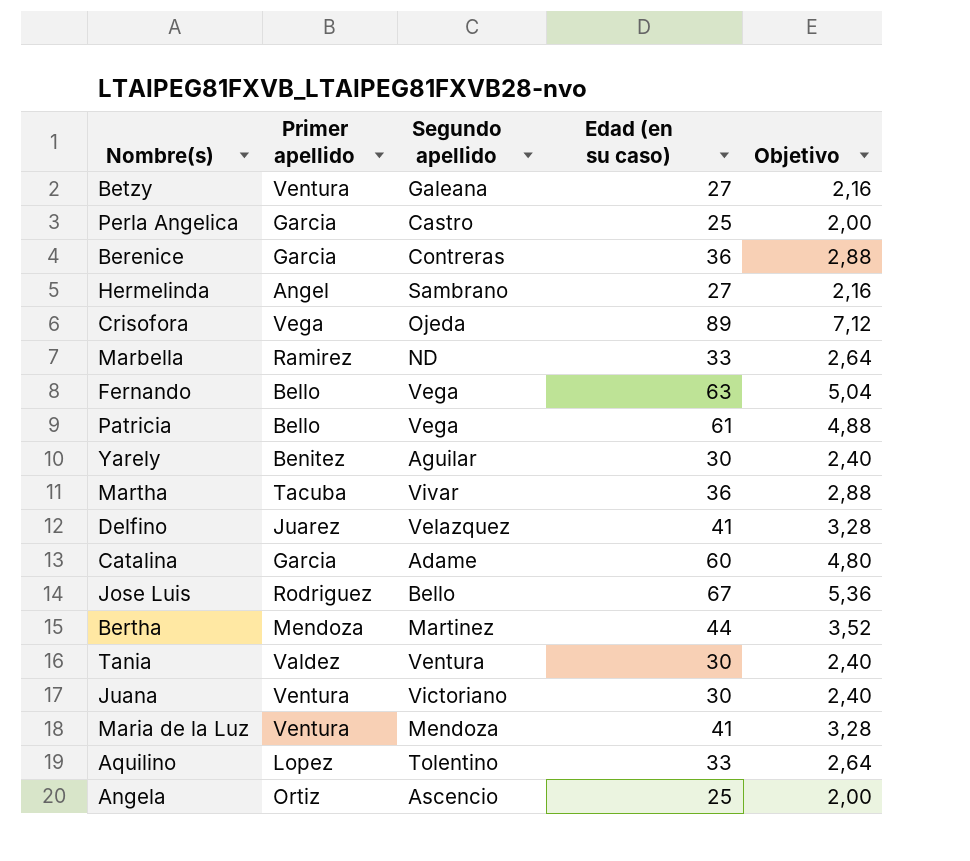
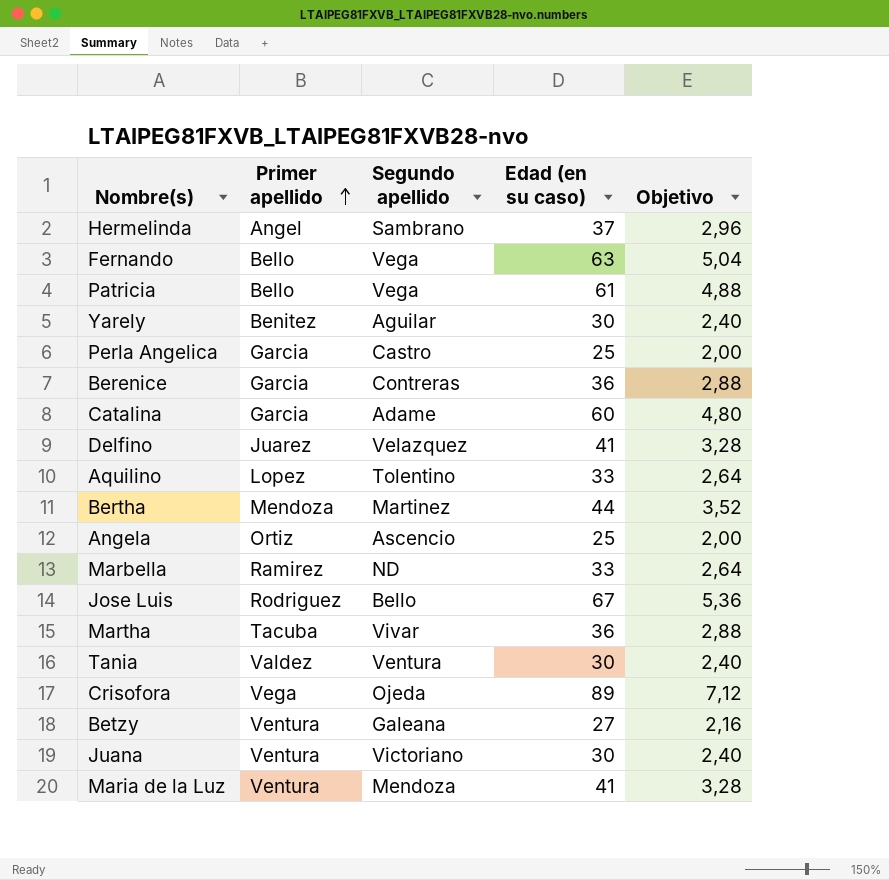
row order: none -> Primer apellido ascending
Hermelinda | Edad (en su caso): 27 -> 37
Hermelinda | Objetivo: 2,16 -> 2,96

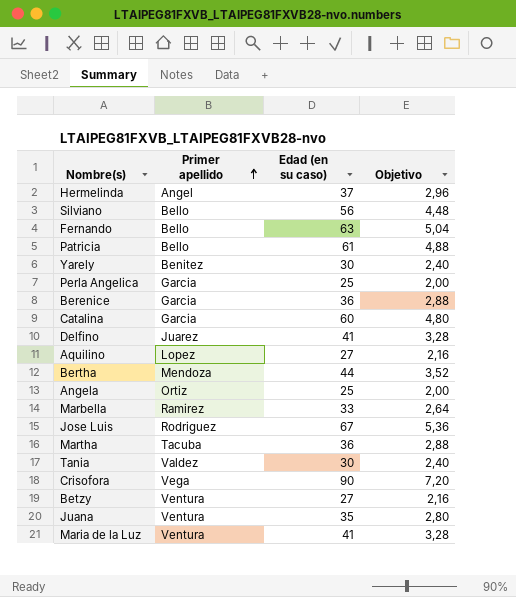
column Segundo apellido | position: 3 -> none
row Silviano: none -> Bello | 56 | 4,48
Aquilino | Edad (en su caso): 33 -> 27
Aquilino | Objetivo: 2,64 -> 2,16
Crisofora | Edad (en su caso): 89 -> 90
Crisofora | Objetivo: 7,12 -> 7,20
Juana | Edad (en su caso): 30 -> 35
Juana | Objetivo: 2,40 -> 2,80

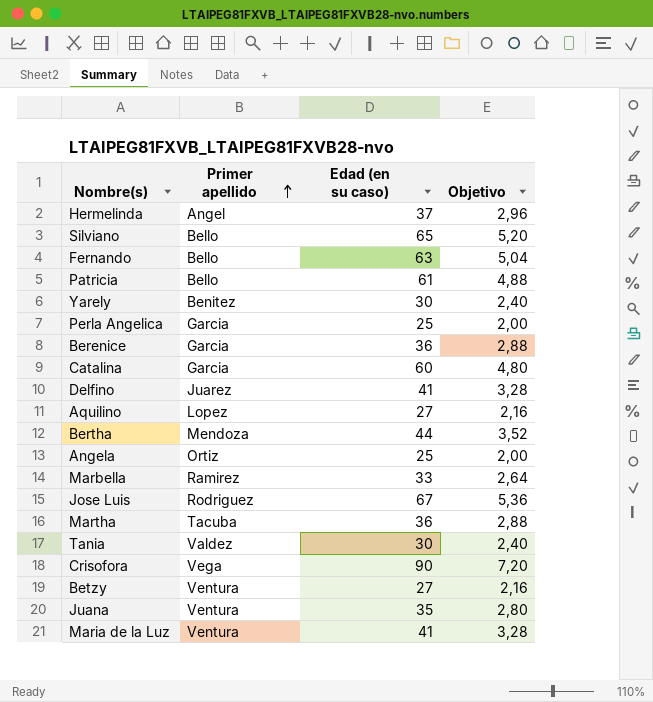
Silviano | Edad (en su caso): 56 -> 65
Silviano | Objetivo: 4,48 -> 5,20

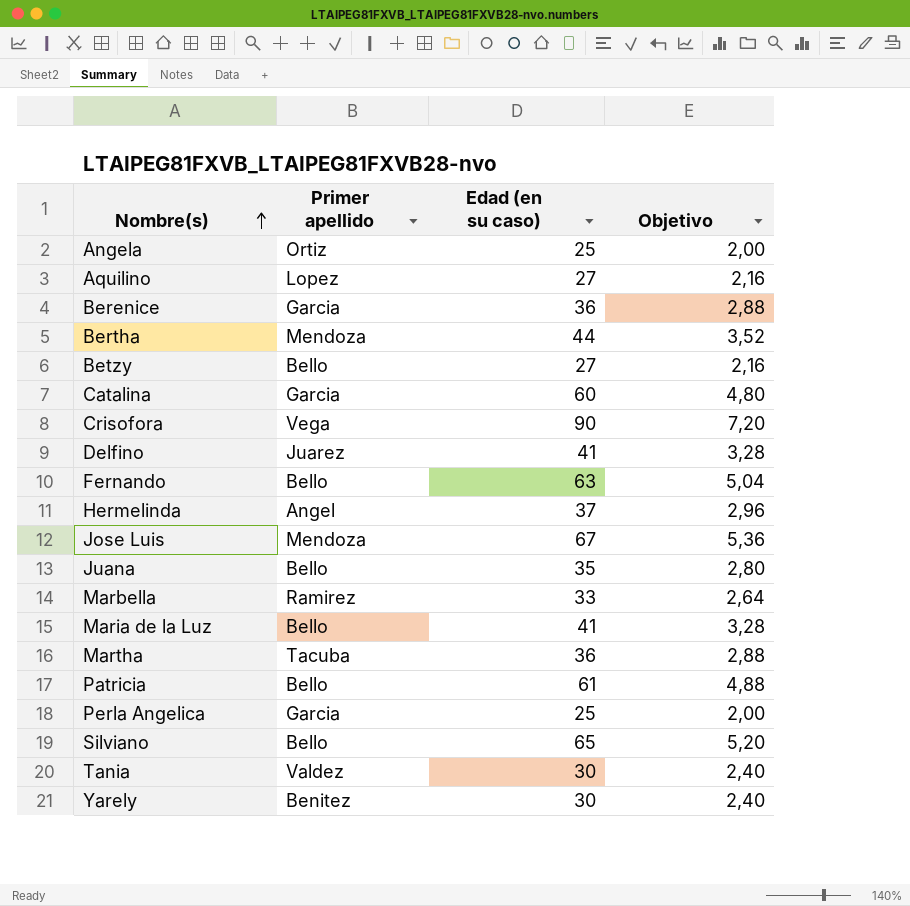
row order: Primer apellido ascending -> Nombre(s) ascending
Betzy | Primer apellido: Ventura -> Bello
Jose Luis | Primer apellido: Rodriguez -> Mendoza
Juana | Primer apellido: Ventura -> Bello
Maria de la Luz | Primer apellido: Ventura -> Bello

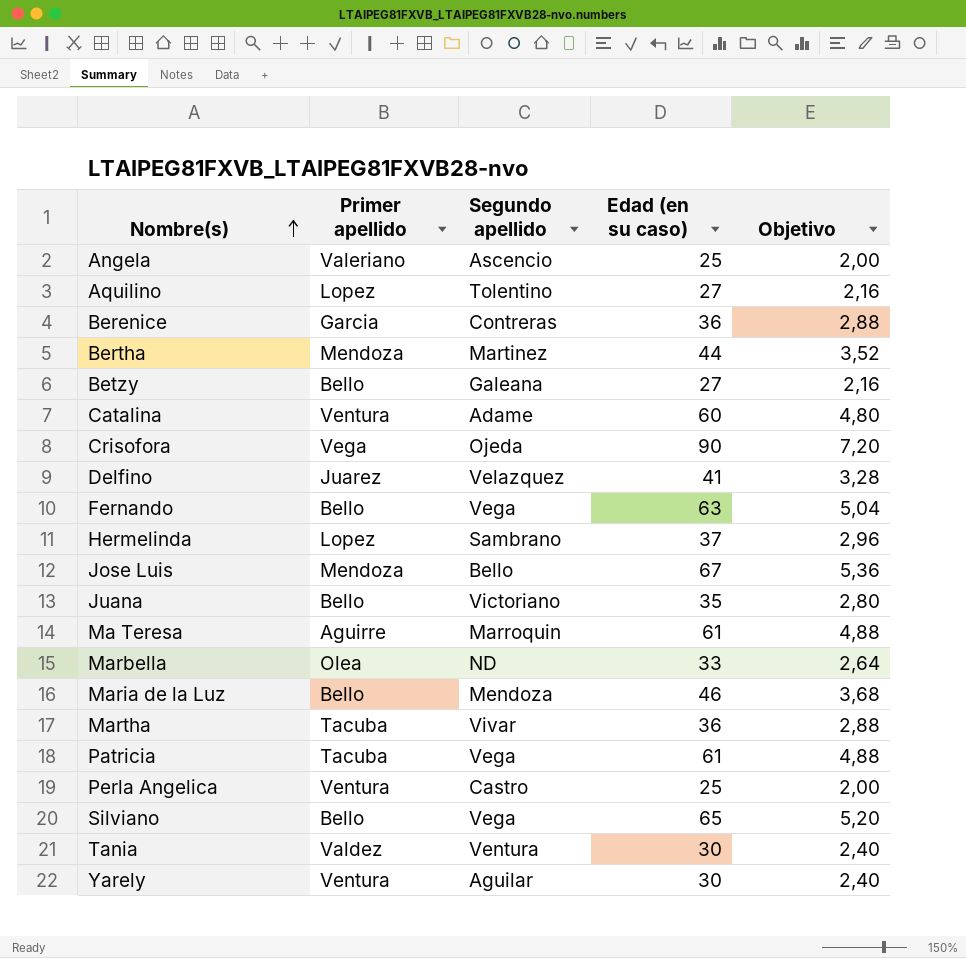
column Segundo apellido | position: none -> 3
Angela | Primer apellido: Ortiz -> Valeriano
Catalina | Primer apellido: Garcia -> Ventura
Hermelinda | Primer apellido: Angel -> Lopez
row Ma Teresa: none -> Aguirre | Marroquin | 61 | 4,88
Marbella | Primer apellido: Ramirez -> Olea
Maria de la Luz | Edad (en su caso): 41 -> 46
Maria de la Luz | Objetivo: 3,28 -> 3,68
Patricia | Primer apellido: Bello -> Tacuba
Perla Angelica | Primer apellido: Garcia -> Ventura
Yarely | Primer apellido: Benitez -> Ventura

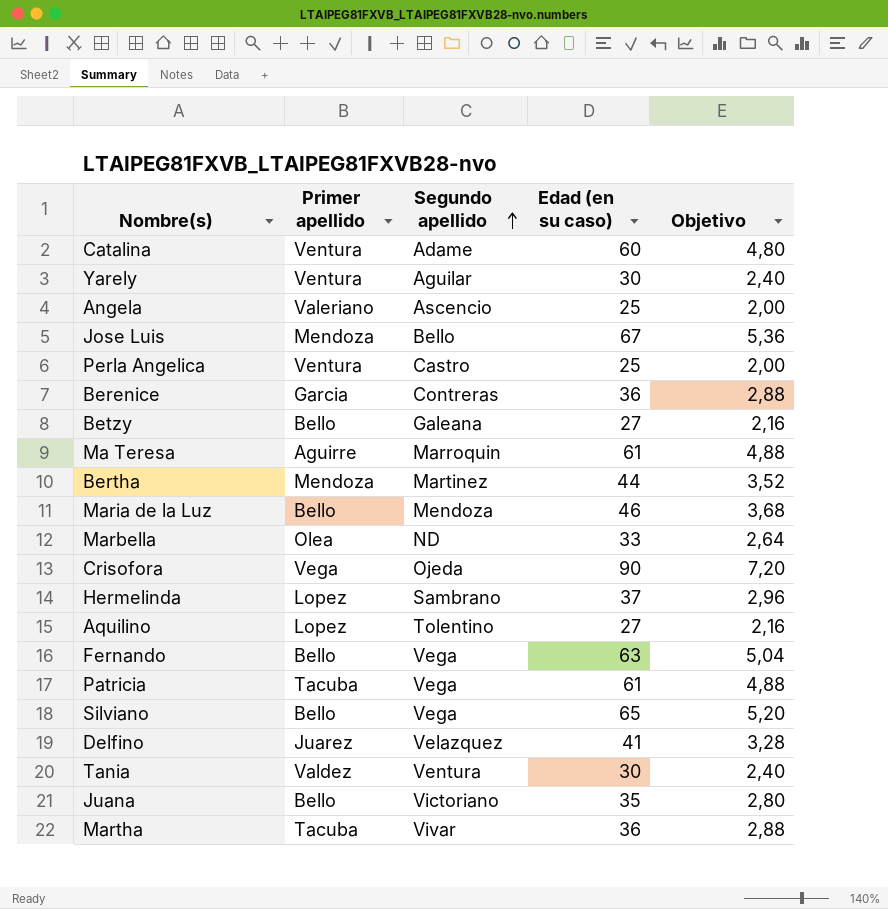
row order: Nombre(s) ascending -> Segundo apellido ascending

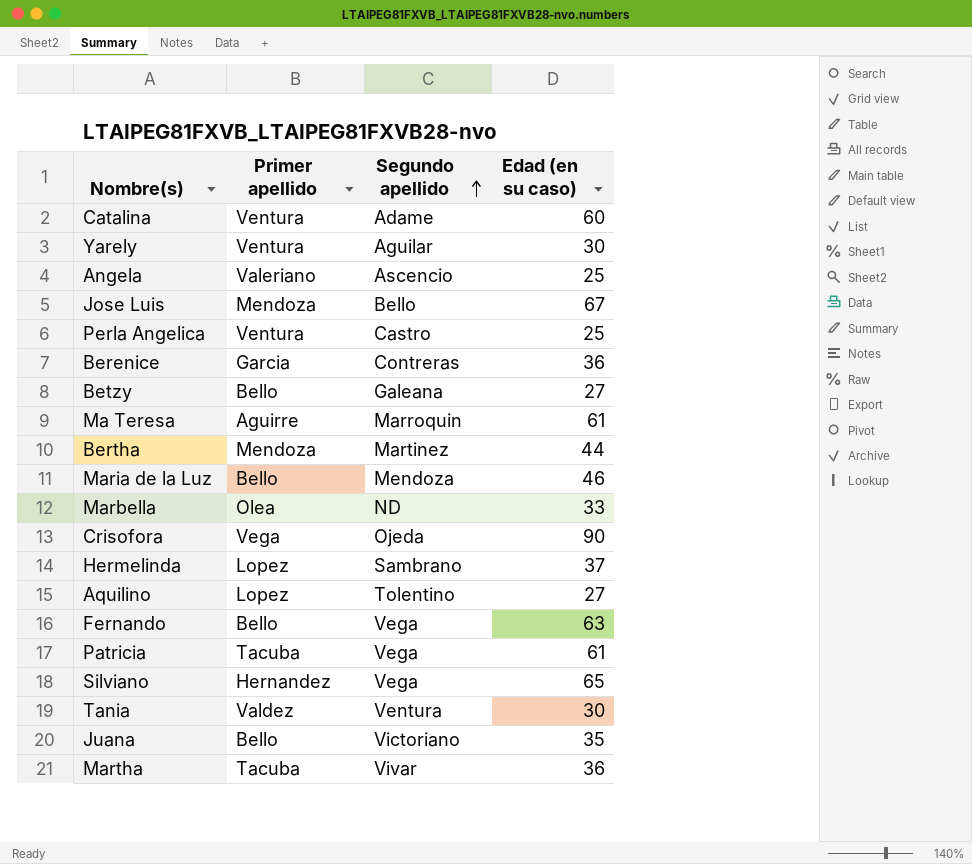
column Objetivo | formula: [Edad (en su caso)] * 0,08 -> none
row Delfino: Juarez | Velazquez | 41 | 3,28 -> none
Silviano | Primer apellido: Bello -> Hernandez

